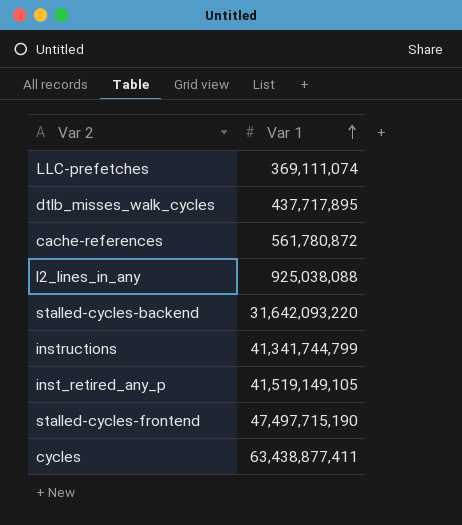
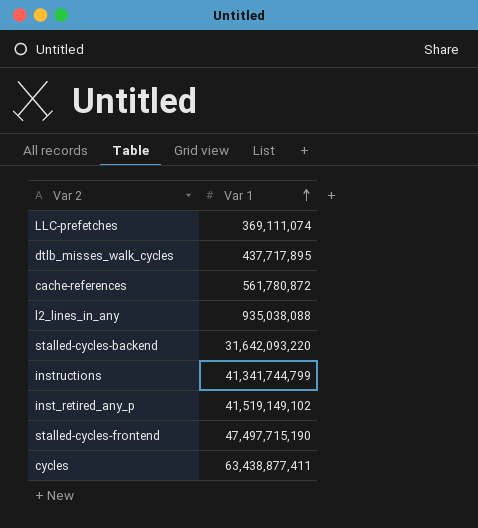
l2_lines_in_any | Var 1: 925,038,088 -> 935,038,088
inst_retired_any_p | Var 1: 41,519,149,105 -> 41,519,149,102

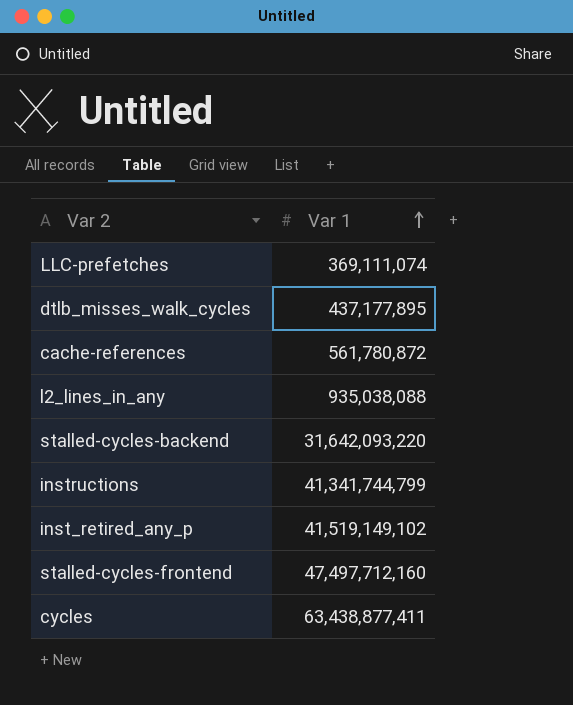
dtlb_misses_walk_cycles | Var 1: 437,717,895 -> 437,177,895
stalled-cycles-frontend | Var 1: 47,497,715,190 -> 47,497,712,160

